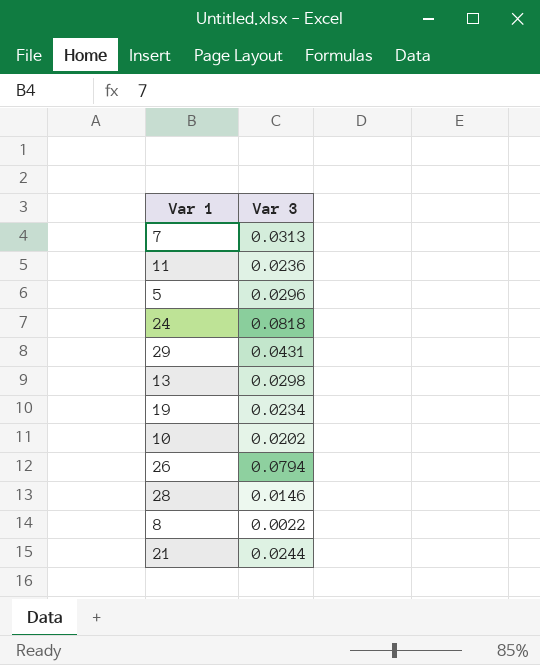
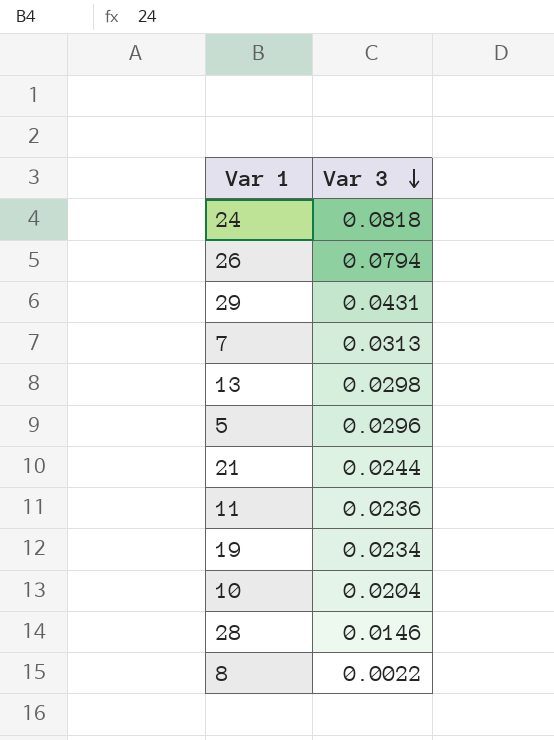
row order: none -> Var 3 descending
10 | Var 3: 0.0202 -> 0.0204

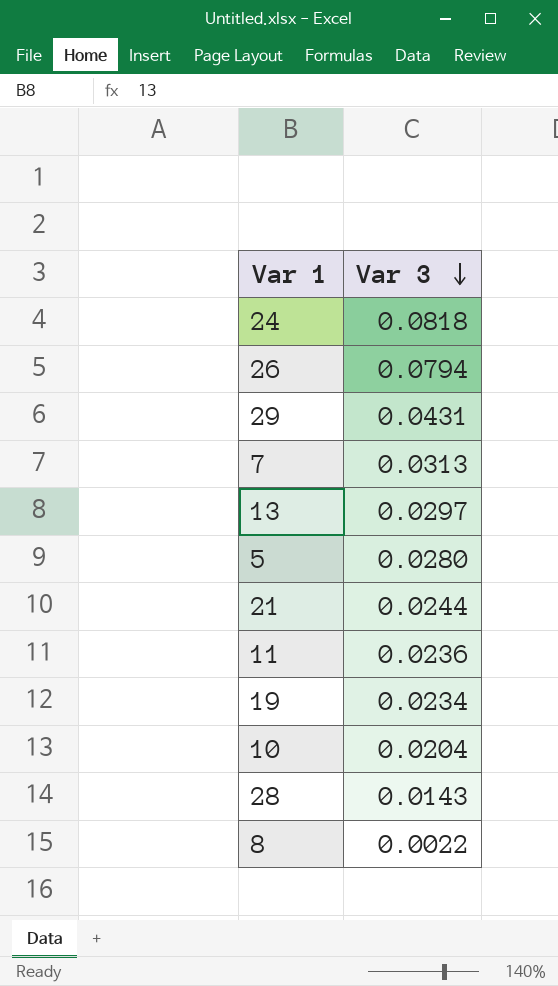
13 | Var 3: 0.0298 -> 0.0297
5 | Var 3: 0.0296 -> 0.0280
28 | Var 3: 0.0146 -> 0.0143

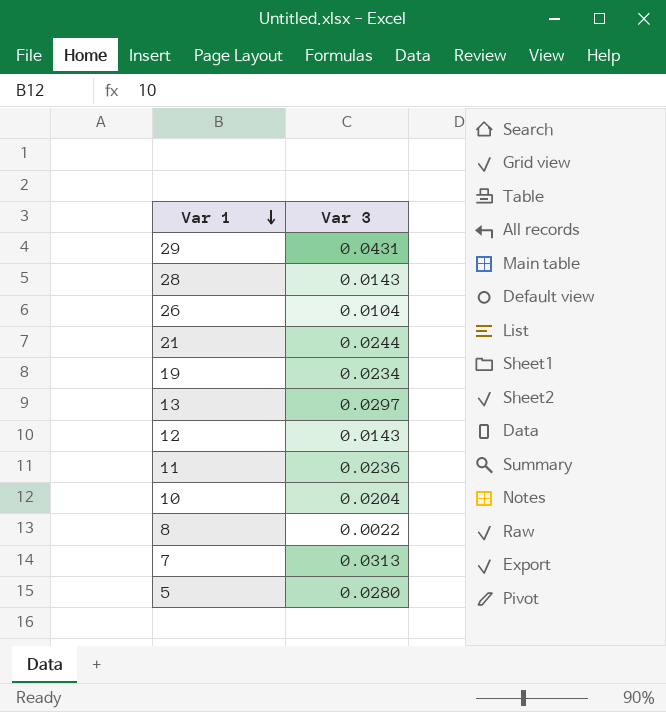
row order: Var 3 descending -> Var 1 descending
row 24: 0.0818 -> none
26 | Var 3: 0.0794 -> 0.0104
row 12: none -> 0.0143

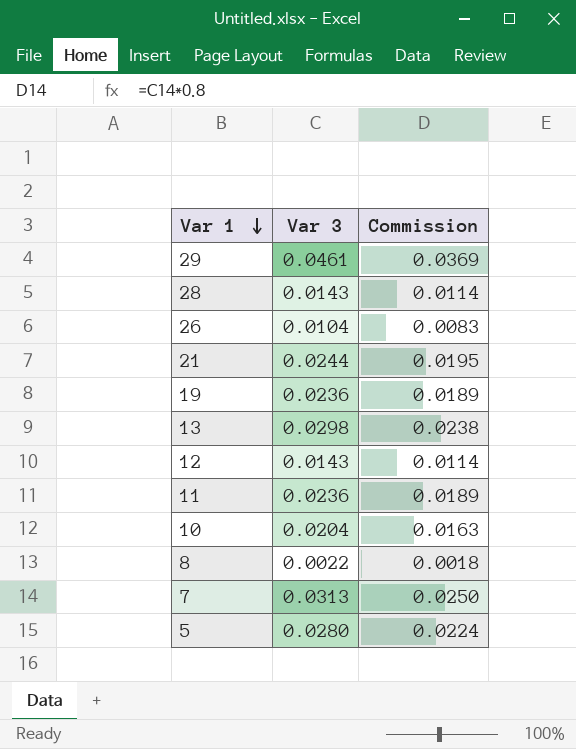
column Commission | formula: none -> [Var 3] * 0.8
29 | Var 3: 0.0431 -> 0.0461
19 | Var 3: 0.0234 -> 0.0236
13 | Var 3: 0.0297 -> 0.0298

